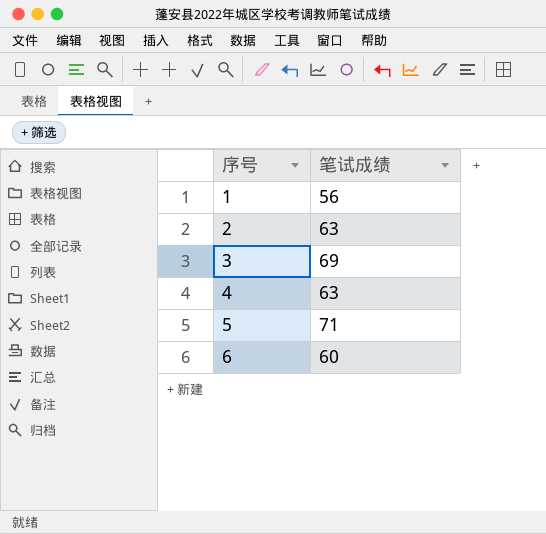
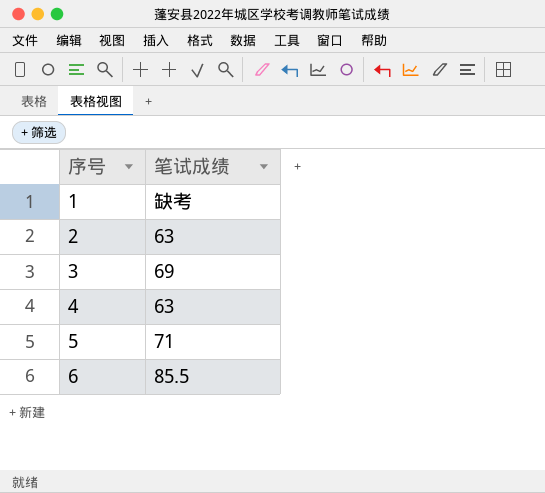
1 | 笔试成绩: 56 -> 缺考
6 | 笔试成绩: 60 -> 85.5

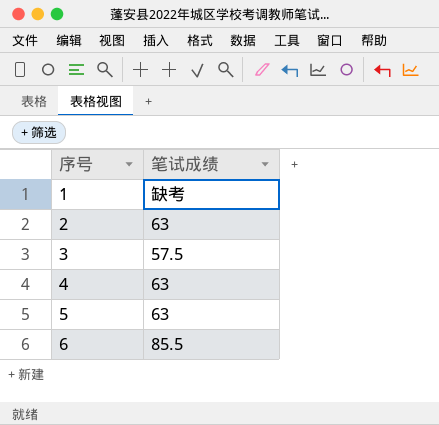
3 | 笔试成绩: 69 -> 57.5
5 | 笔试成绩: 71 -> 63

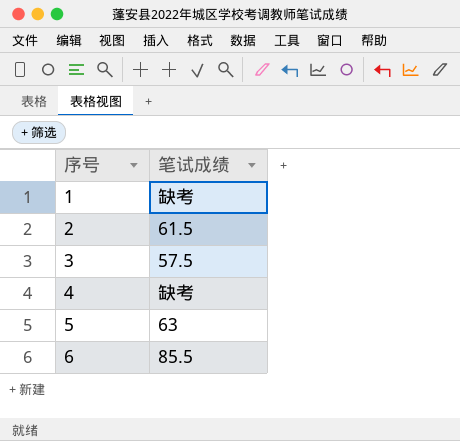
2 | 笔试成绩: 63 -> 61.5
4 | 笔试成绩: 63 -> 缺考

